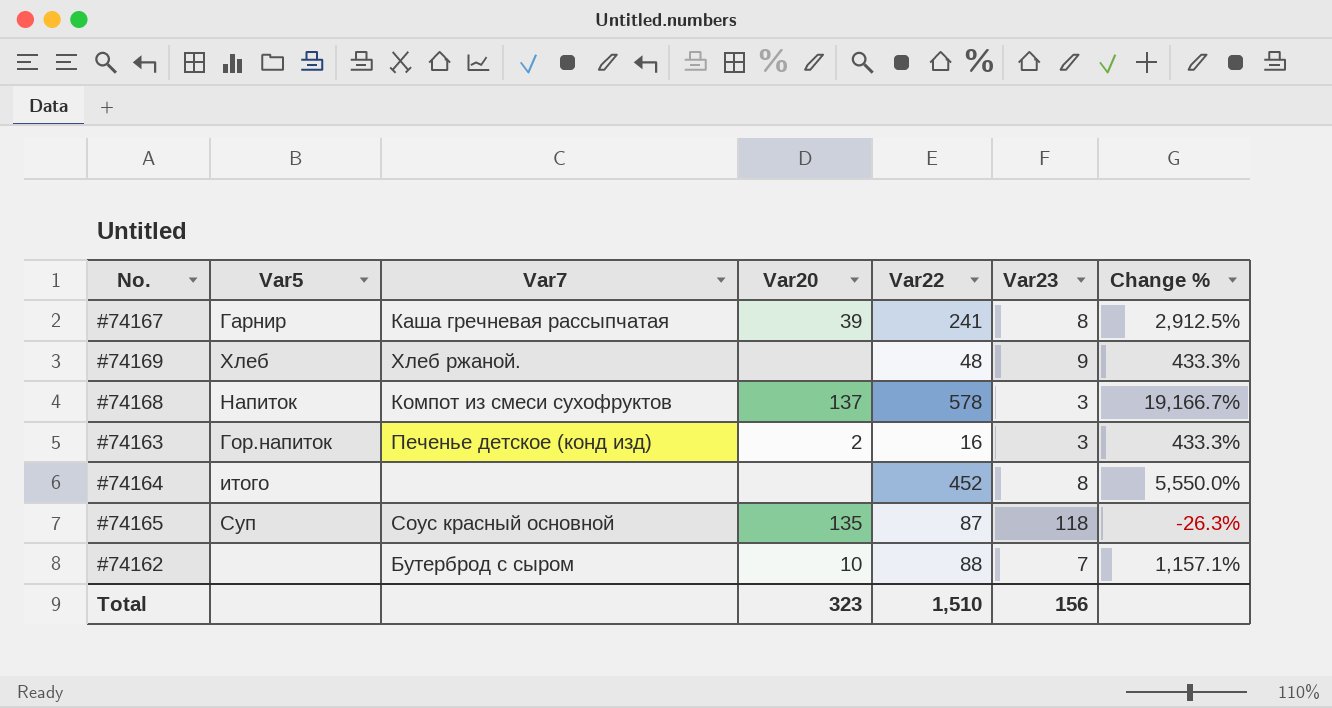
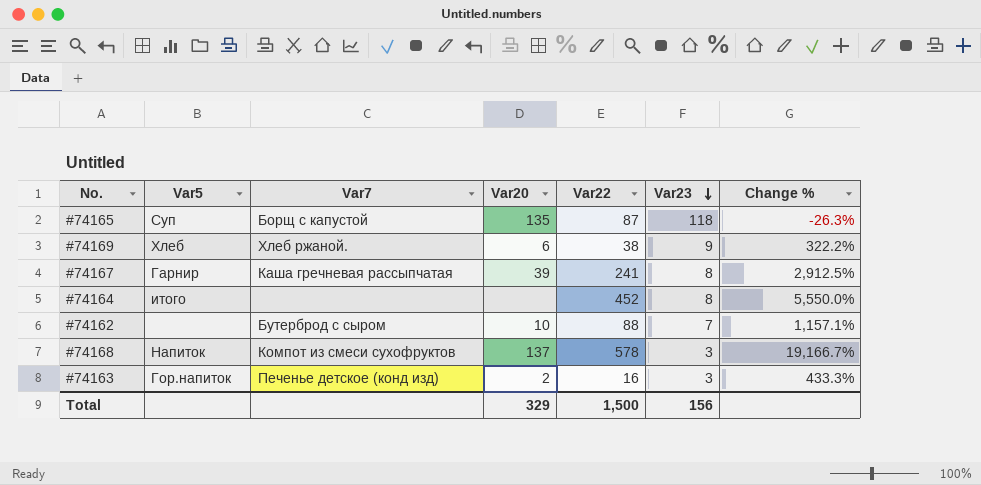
row order: none -> Var23 descending
#74165 | Var7: Соус красный основной -> Борщ с капустой
#74169 | Var20: none -> 6
#74169 | Var22: 48 -> 38
#74169 | Change %: 433.3% -> 322.2%
Total | Var20: 323 -> 329
Total | Var22: 1,510 -> 1,500

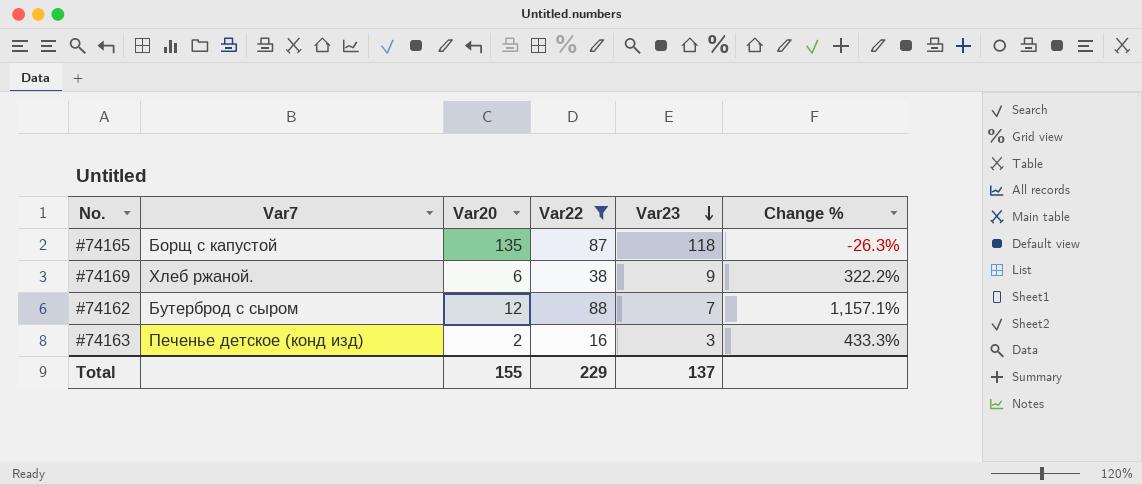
filter: none -> Var22 <= 88
column Var5 | position: 2 -> none
#74162 | Var20: 10 -> 12
Total | Var20: 329 -> 155
Total | Var22: 1,500 -> 229
Total | Var23: 156 -> 137

